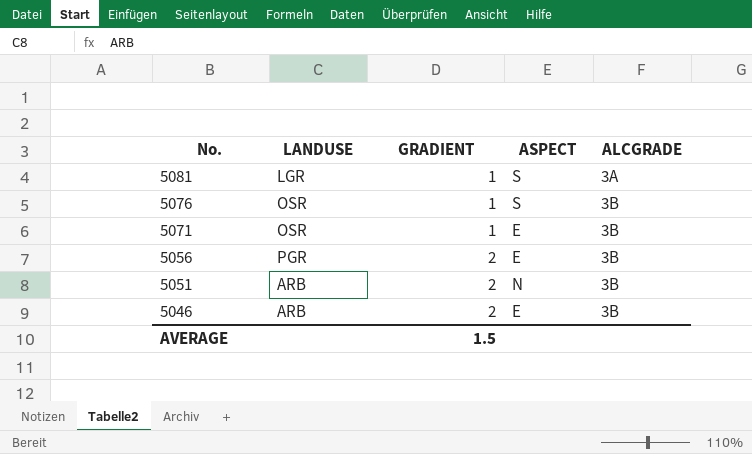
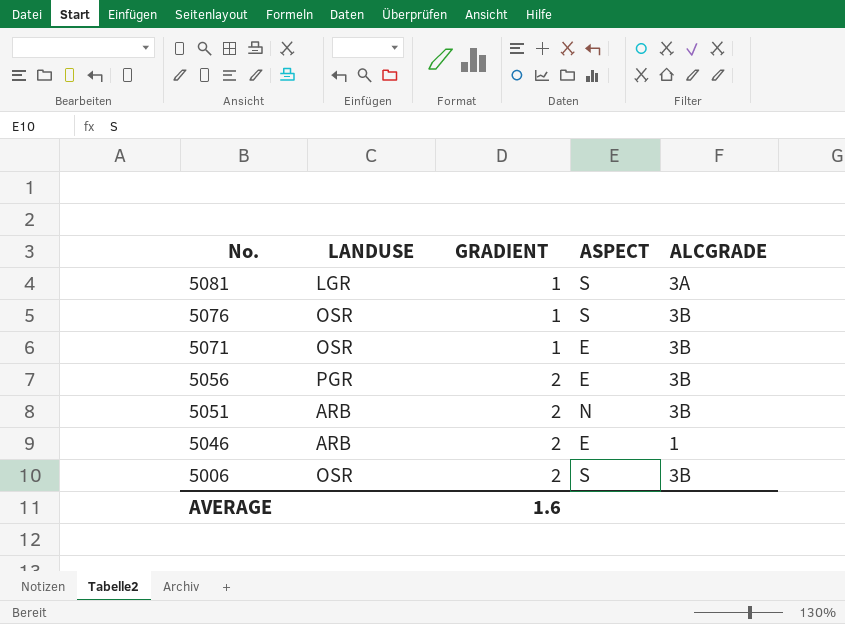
5046 | ALCGRADE: 3B -> 1
row 5006: none -> OSR | 2 | S | 3B
AVERAGE | GRADIENT: 1.5 -> 1.6

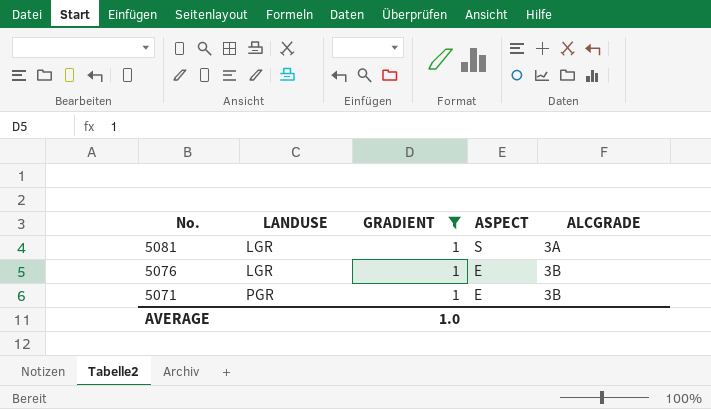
filter: none -> GRADIENT = 1
5076 | LANDUSE: OSR -> LGR
5076 | ASPECT: S -> E
5071 | LANDUSE: OSR -> PGR
AVERAGE | GRADIENT: 1.6 -> 1.0

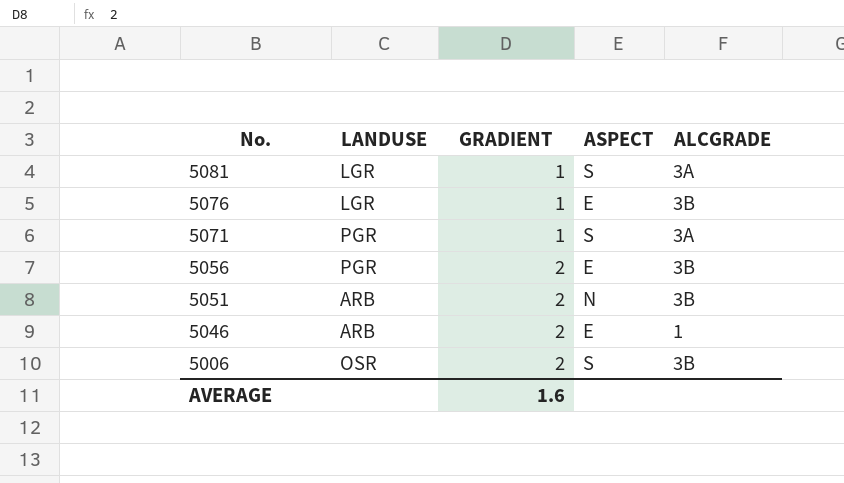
filter: GRADIENT = 1 -> none
5071 | ASPECT: E -> S
5071 | ALCGRADE: 3B -> 3A
AVERAGE | GRADIENT: 1.0 -> 1.6

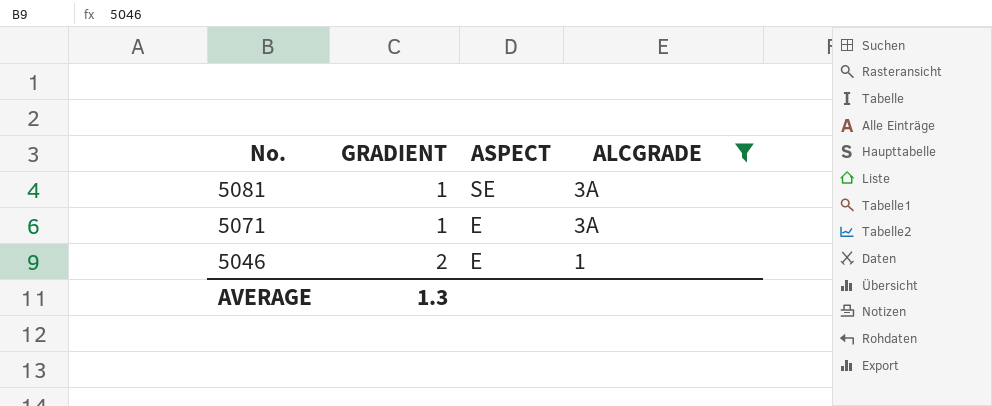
filter: none -> ALCGRADE != 3B
column LANDUSE | position: 2 -> none
5081 | ASPECT: S -> SE
5071 | ASPECT: S -> E
AVERAGE | GRADIENT: 1.6 -> 1.3

